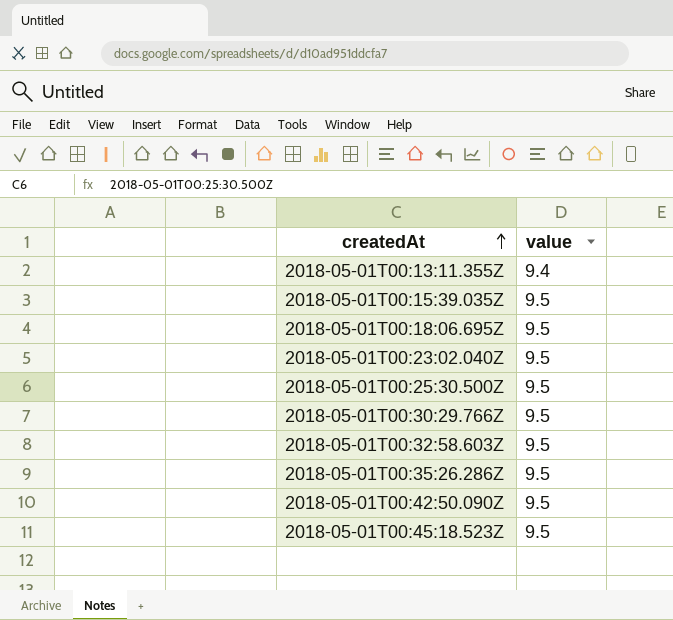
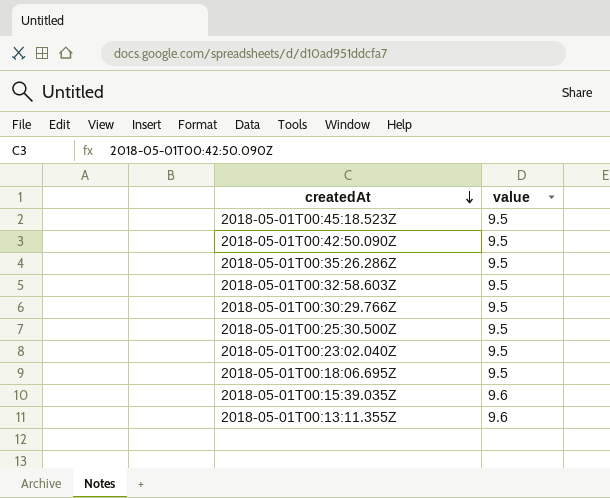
row order: createdAt ascending -> createdAt descending
2018-05-01T00:15:39.035Z | value: 9.5 -> 9.6
2018-05-01T00:13:11.355Z | value: 9.4 -> 9.6

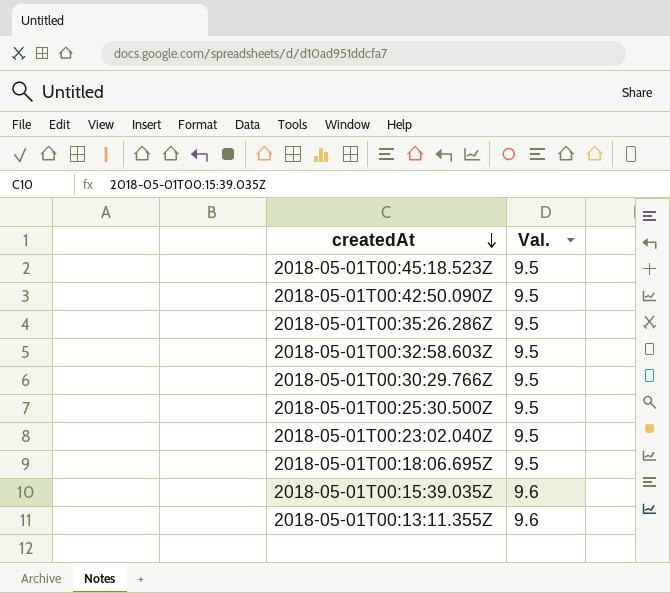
column name: value -> Val.

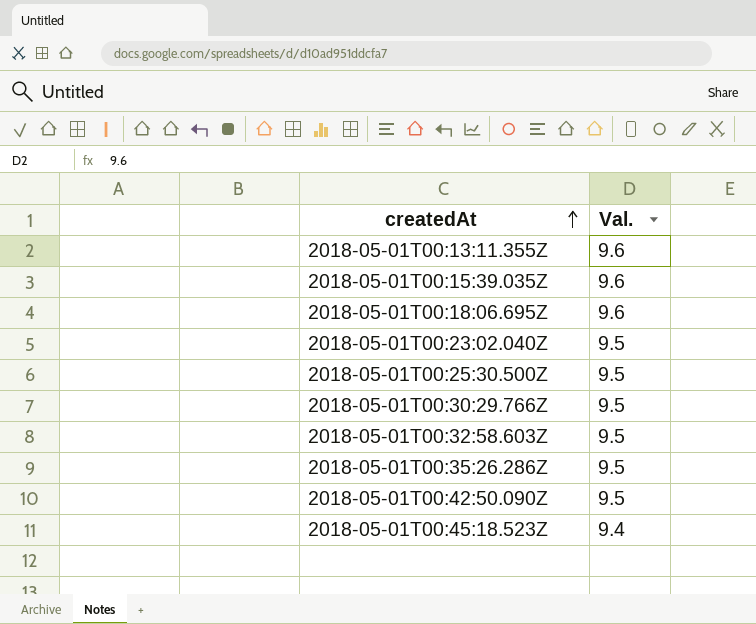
row order: createdAt descending -> createdAt ascending
2018-05-01T00:18:06.695Z | Val.: 9.5 -> 9.6
2018-05-01T00:45:18.523Z | Val.: 9.5 -> 9.4

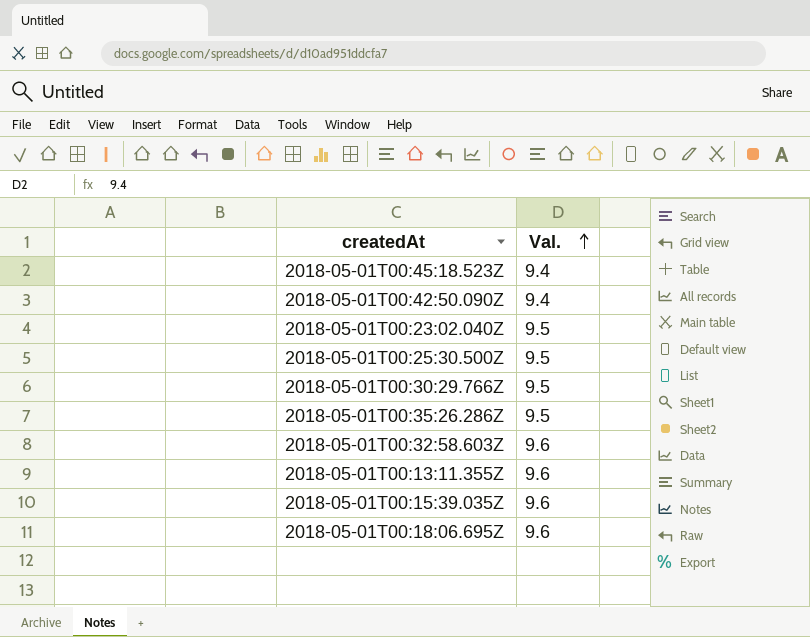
row order: createdAt ascending -> Val. ascending
2018-05-01T00:42:50.090Z | Val.: 9.5 -> 9.4
2018-05-01T00:32:58.603Z | Val.: 9.5 -> 9.6

